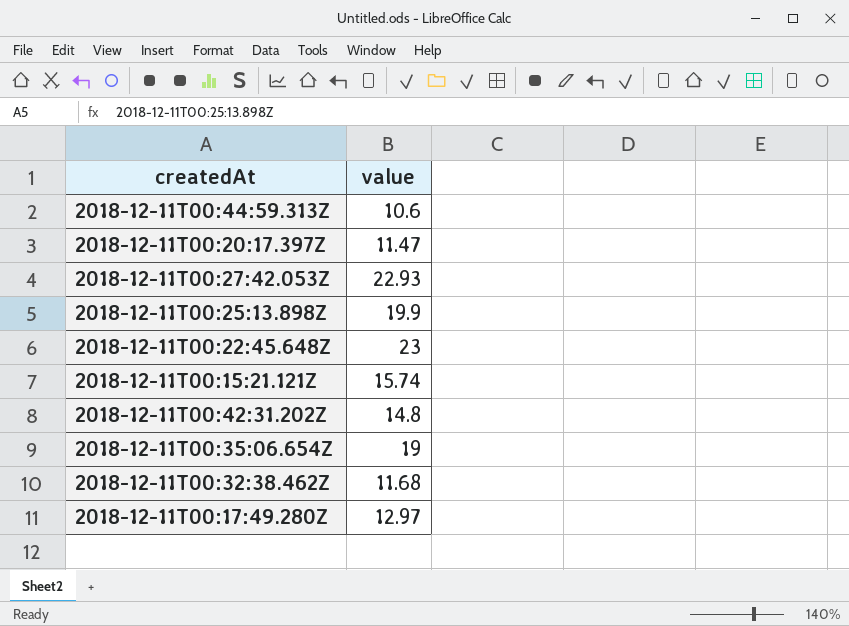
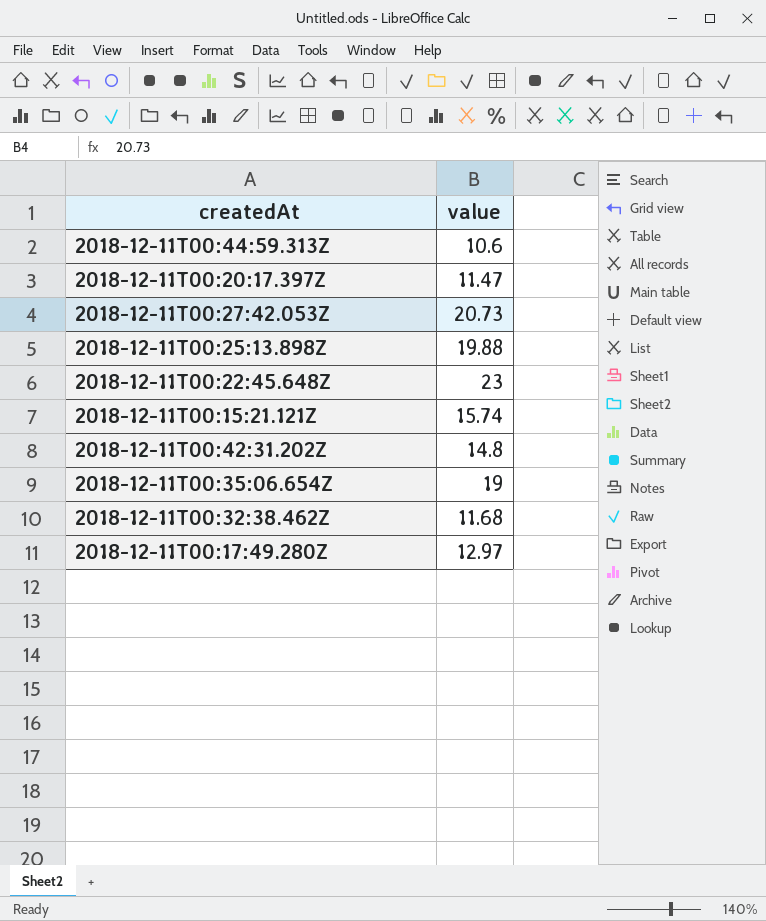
2018-12-11T00:27:42.053Z | value: 22.93 -> 20.73
2018-12-11T00:25:13.898Z | value: 19.9 -> 19.88

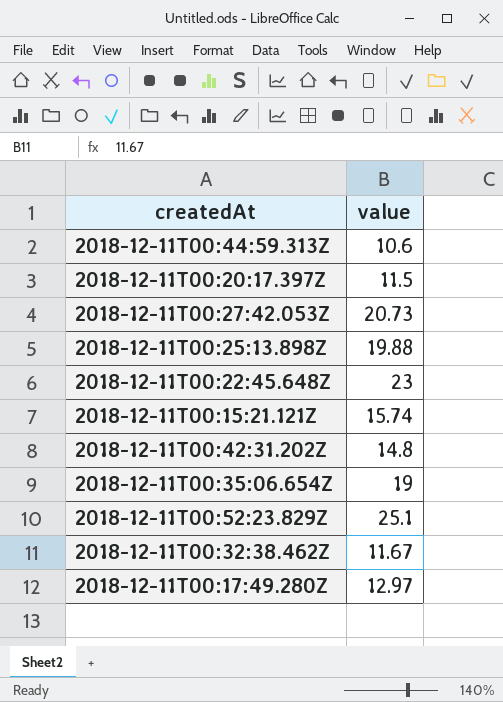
2018-12-11T00:20:17.397Z | value: 11.47 -> 11.5
row 2018-12-11T00:52:23.829Z: none -> 25.1
2018-12-11T00:32:38.462Z | value: 11.68 -> 11.67

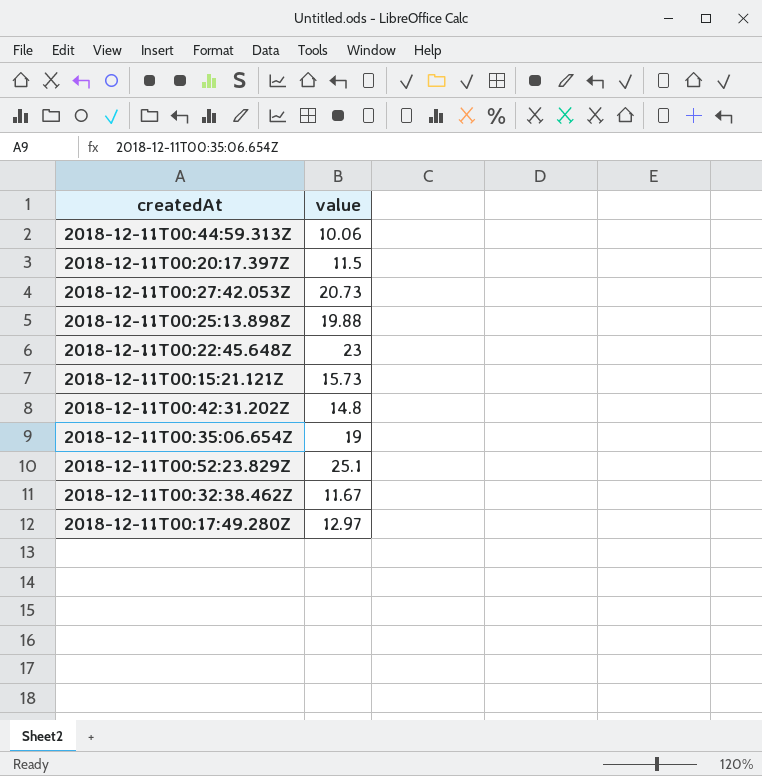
2018-12-11T00:44:59.313Z | value: 10.6 -> 10.06
2018-12-11T00:15:21.121Z | value: 15.74 -> 15.73

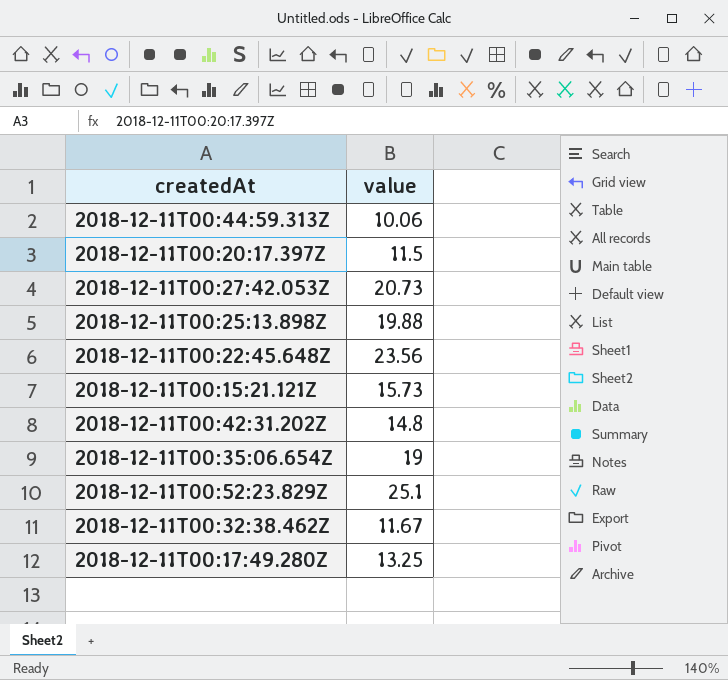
2018-12-11T00:22:45.648Z | value: 23 -> 23.56
2018-12-11T00:17:49.280Z | value: 12.97 -> 13.25

